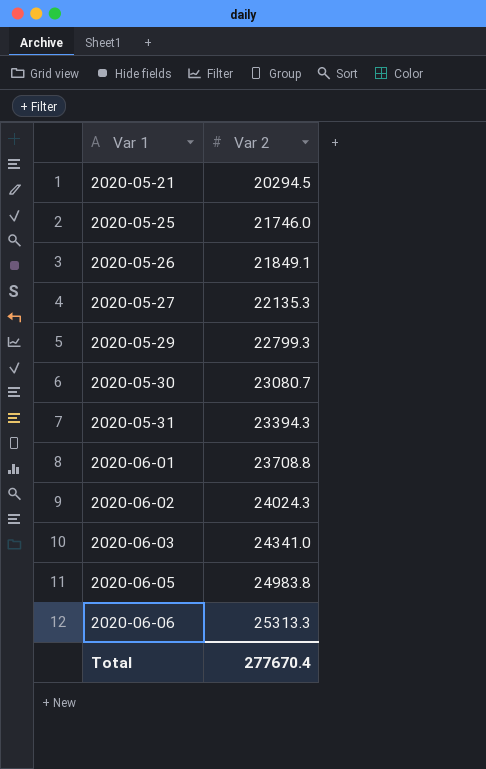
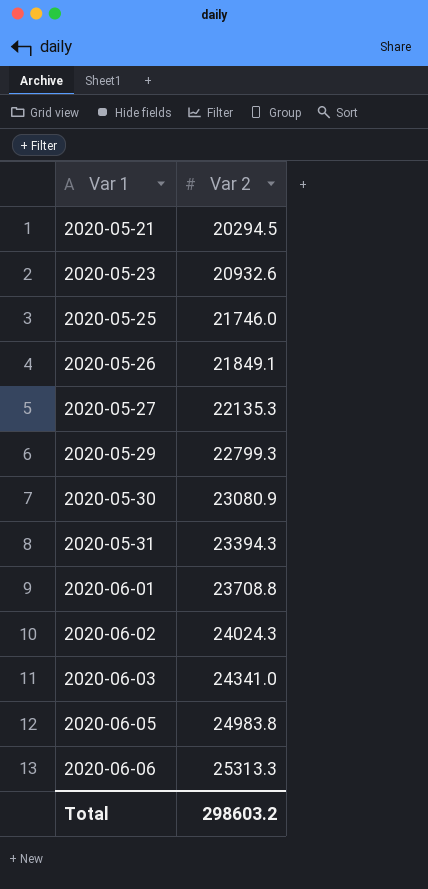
row 2020-05-23: none -> 20932.6
2020-05-30 | Var 2: 23080.7 -> 23080.9
Total | Var 2: 277670.4 -> 298603.2

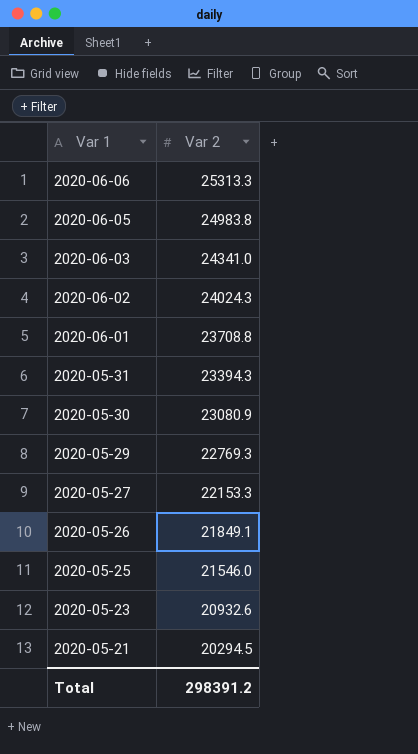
row order: Var 1 ascending -> Var 1 descending
2020-05-29 | Var 2: 22799.3 -> 22769.3
2020-05-27 | Var 2: 22135.3 -> 22153.3
2020-05-25 | Var 2: 21746.0 -> 21546.0
Total | Var 2: 298603.2 -> 298391.2

